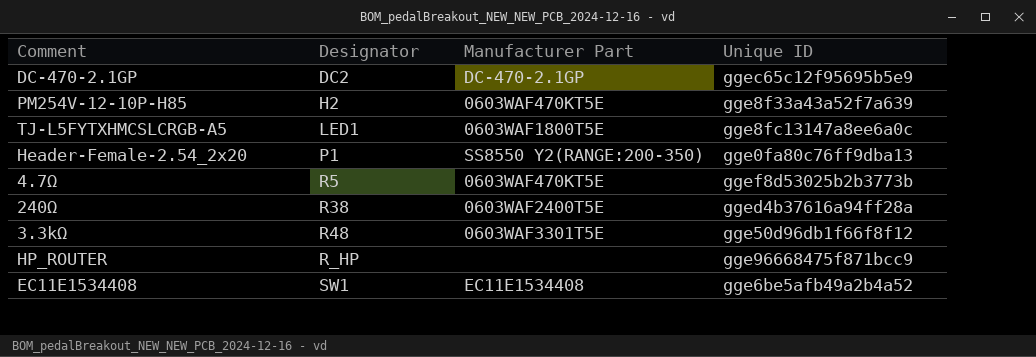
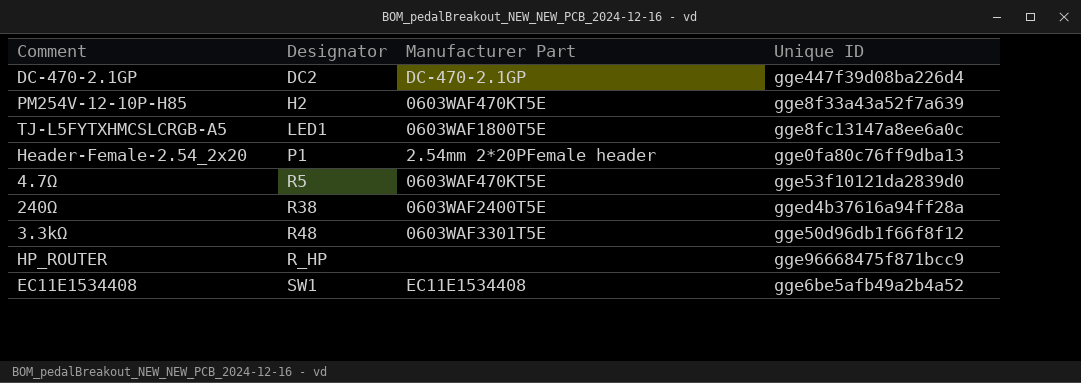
DC-470-2.1GP | Unique ID: ggec65c12f95695b5e9 -> gge447f39d08ba226d4
Header-Female-2.54_2x20 | Manufacturer Part: SS8550 Y2(RANGE:200-350) -> 2.54mm 2*20PFemale header
4.7Ω | Unique ID: ggef8d53025b2b3773b -> gge53f10121da2839d0

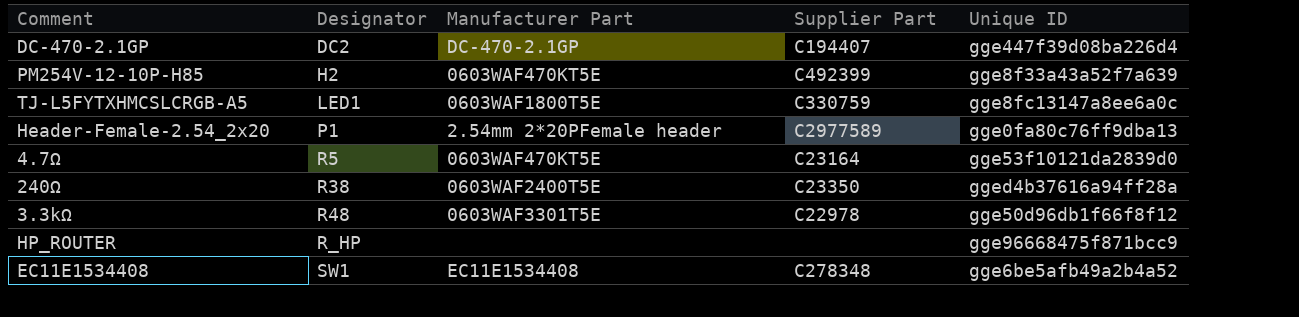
column Supplier Part | position: none -> 4

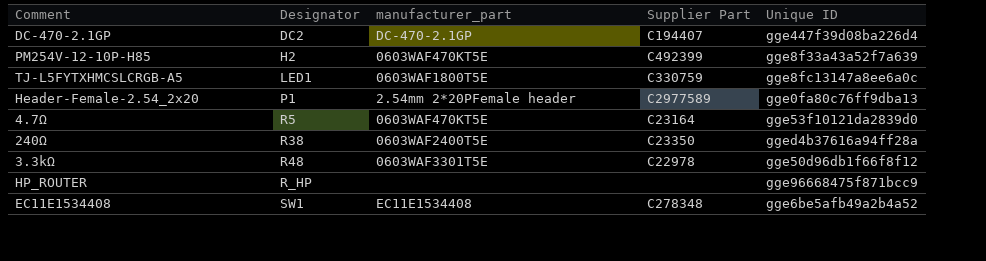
column name: Manufacturer Part -> manufacturer_part

